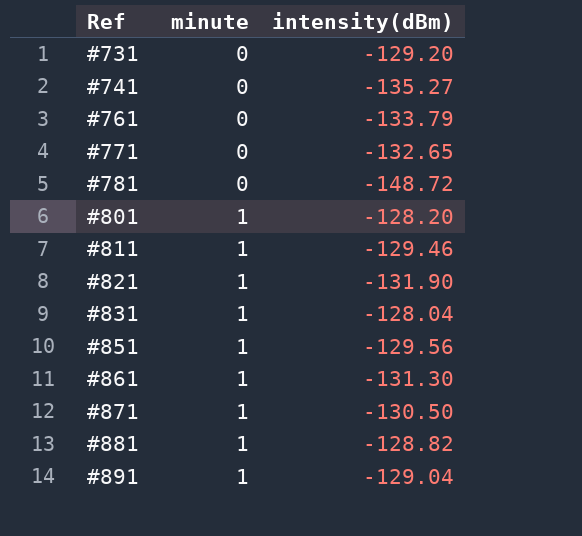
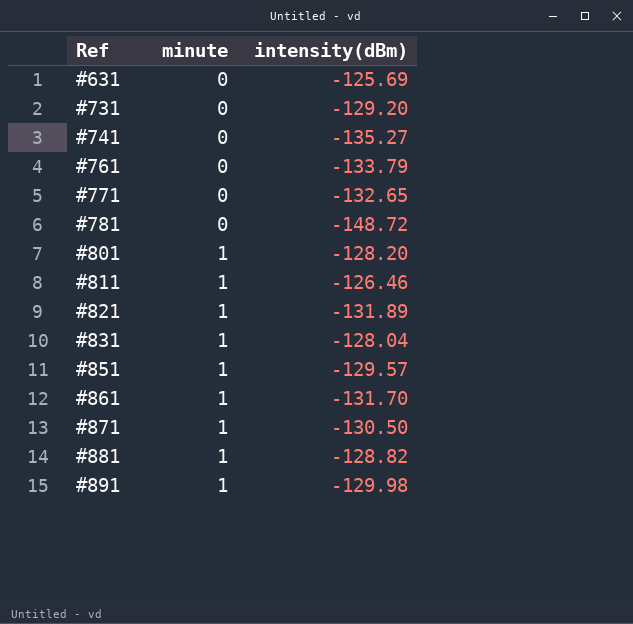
row #631: none -> 0 | -125.69
#811 | intensity(dBm): -129.46 -> -126.46
#821 | intensity(dBm): -131.90 -> -131.89
#851 | intensity(dBm): -129.56 -> -129.57
#861 | intensity(dBm): -131.30 -> -131.70
#891 | intensity(dBm): -129.04 -> -129.98

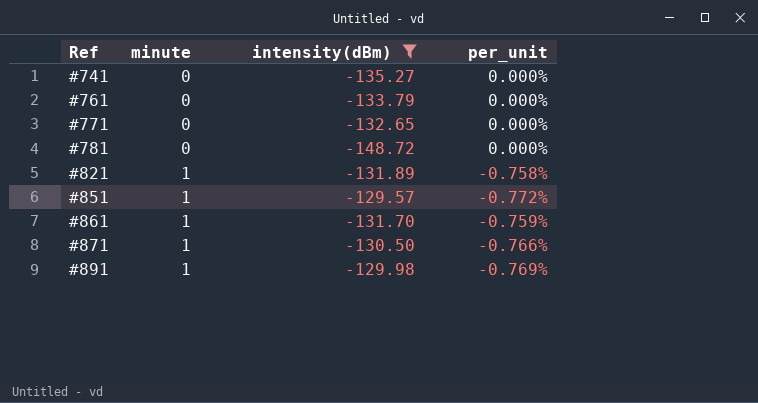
filter: none -> intensity(dBm) <= -129.57
column per_unit | formula: none -> [minute] / [intensity(dBm)]

